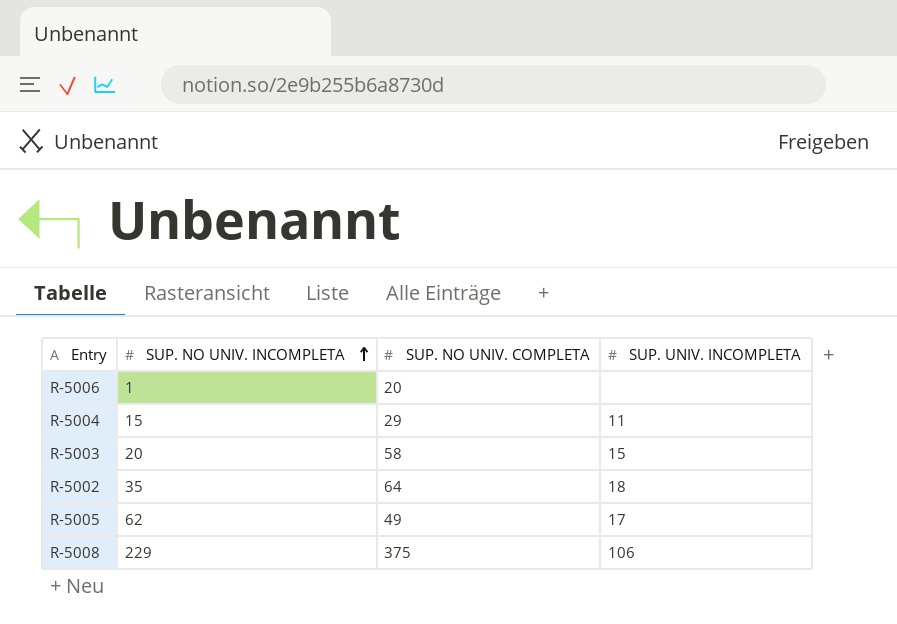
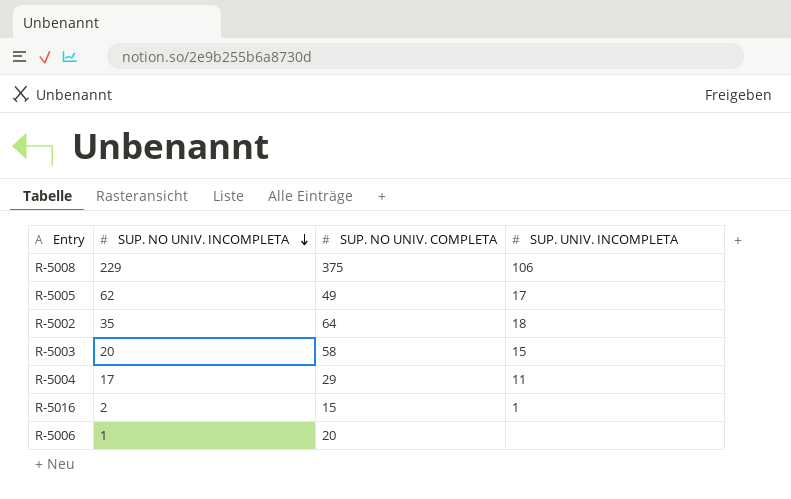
row order: SUP. NO UNIV. INCOMPLETA ascending -> SUP. NO UNIV. INCOMPLETA descending
R-5004 | SUP. NO UNIV. INCOMPLETA: 15 -> 17
row R-5016: none -> 2 | 15 | 1

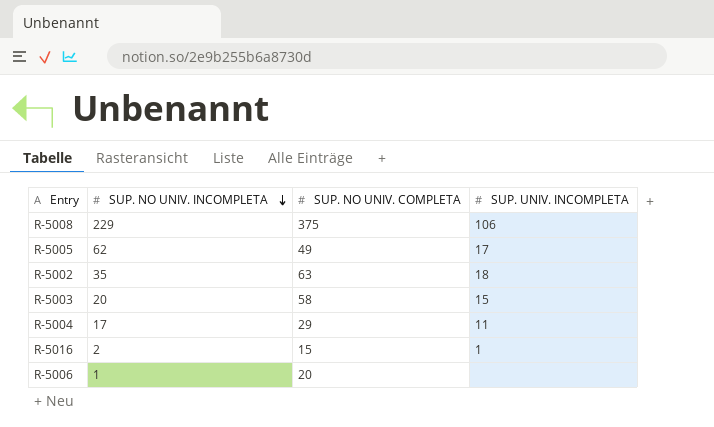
R-5002 | SUP. NO UNIV. COMPLETA: 64 -> 63

